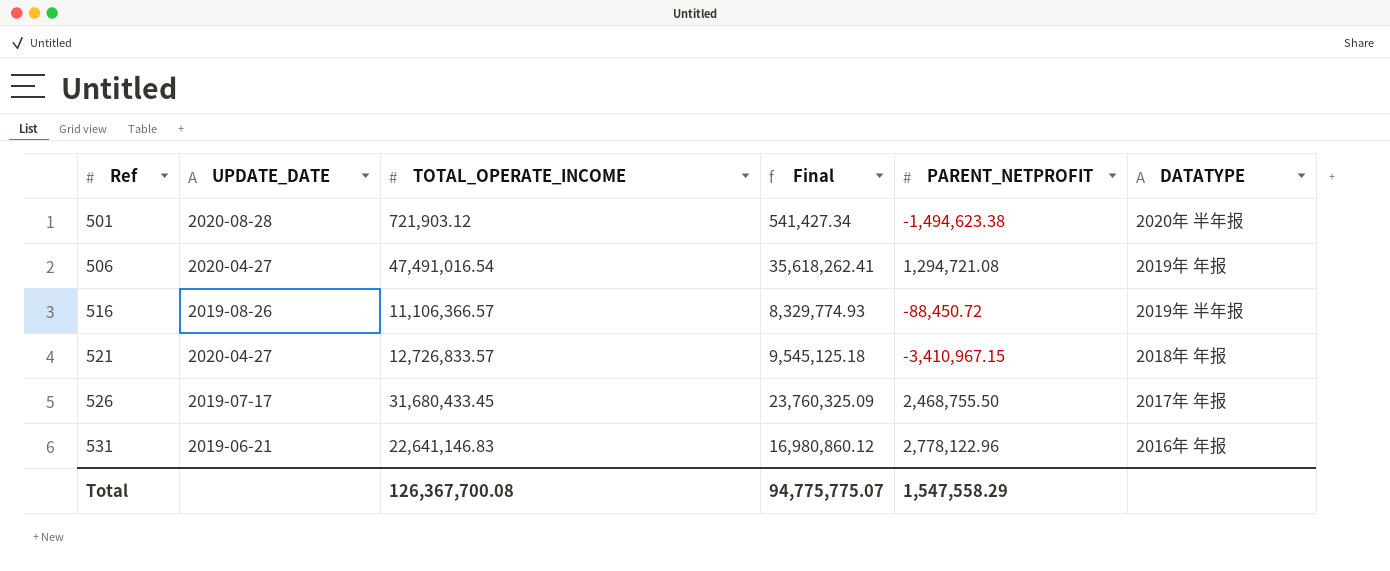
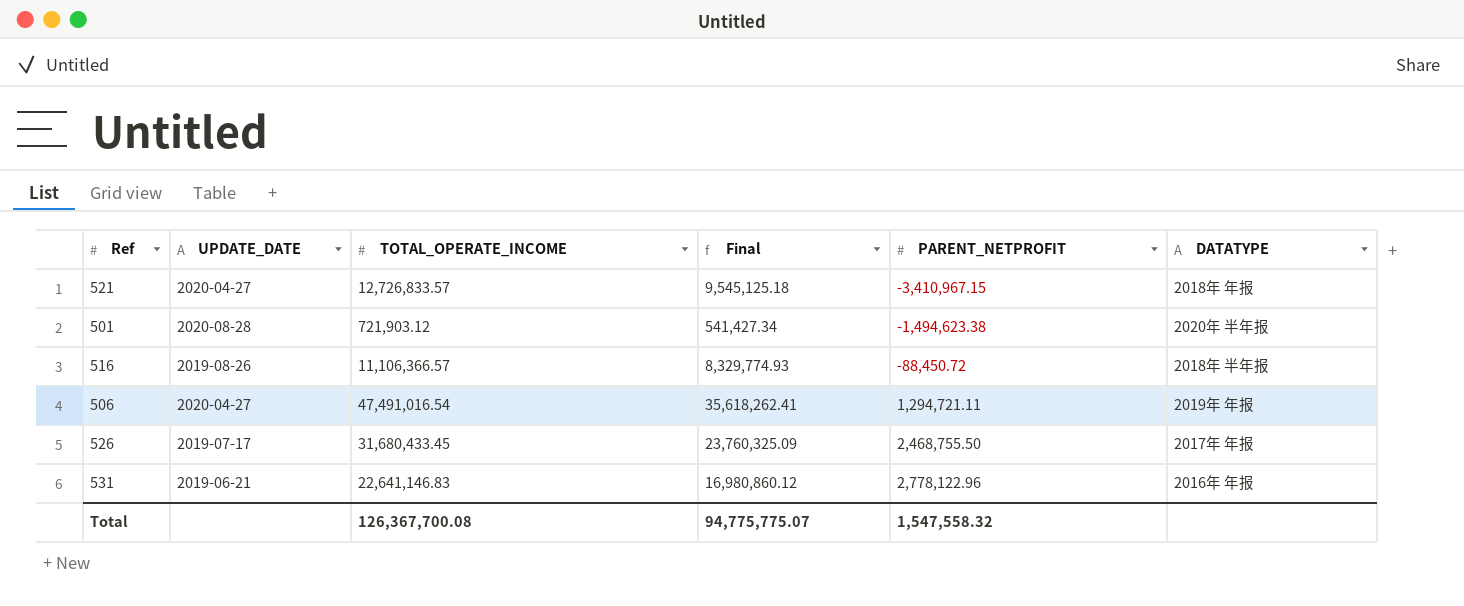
row order: Ref ascending -> PARENT_NETPROFIT ascending
516 | DATATYPE: 2019年 半年报 -> 2018年 半年报
506 | PARENT_NETPROFIT: 1,294,721.08 -> 1,294,721.11
Total | PARENT_NETPROFIT: 1,547,558.29 -> 1,547,558.32

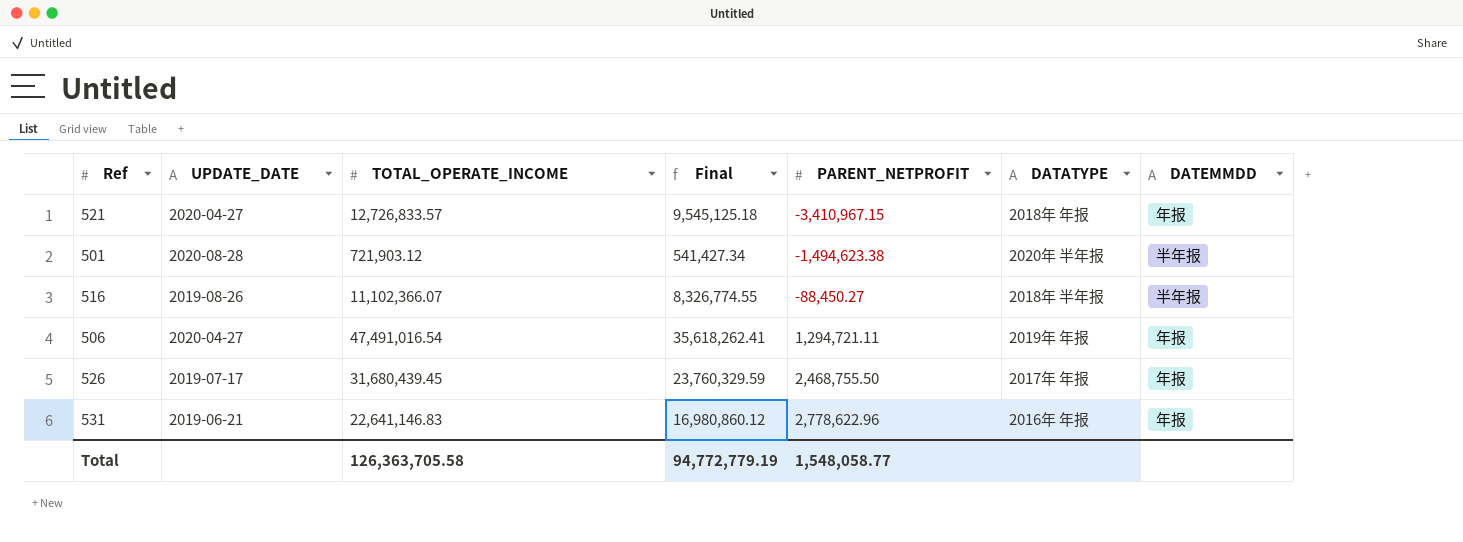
column DATEMMDD | position: none -> 7
516 | TOTAL_OPERATE_INCOME: 11,106,366.57 -> 11,102,366.07
516 | Final: 8,329,774.93 -> 8,326,774.55
516 | PARENT_NETPROFIT: -88,450.72 -> -88,450.27
526 | TOTAL_OPERATE_INCOME: 31,680,433.45 -> 31,680,439.45
526 | Final: 23,760,325.09 -> 23,760,329.59
531 | PARENT_NETPROFIT: 2,778,122.96 -> 2,778,622.96
Total | TOTAL_OPERATE_INCOME: 126,367,700.08 -> 126,363,705.58
Total | Final: 94,775,775.07 -> 94,772,779.19
Total | PARENT_NETPROFIT: 1,547,558.32 -> 1,548,058.77

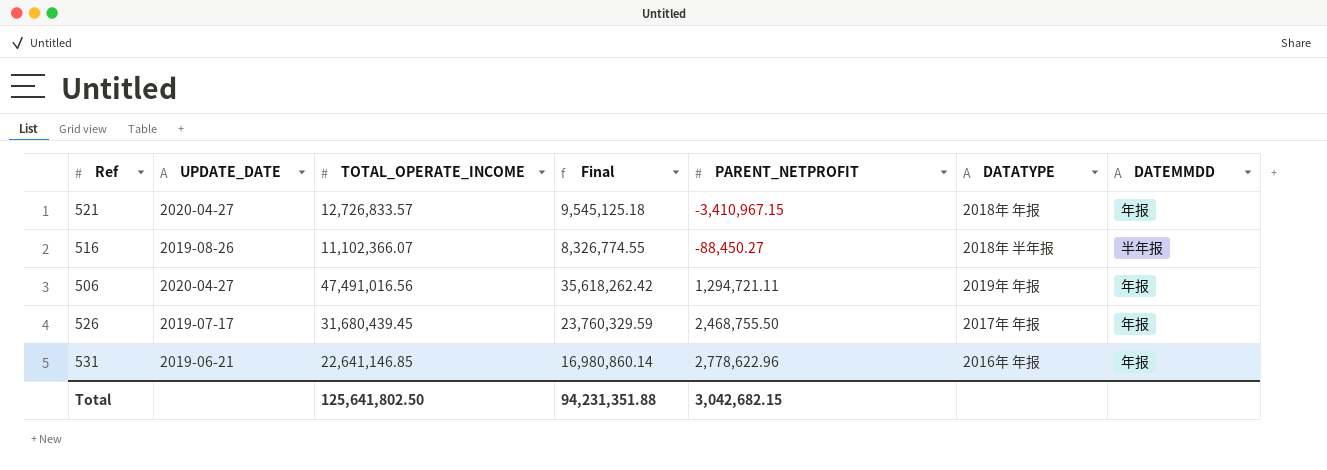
row 501: 2020-08-28 | 721,903.12 | 541,427.34 | -1,494,623.38 | 2020年 半年报 | 半年报 -> none
506 | TOTAL_OPERATE_INCOME: 47,491,016.54 -> 47,491,016.56
506 | Final: 35,618,262.41 -> 35,618,262.42
531 | TOTAL_OPERATE_INCOME: 22,641,146.83 -> 22,641,146.85
531 | Final: 16,980,860.12 -> 16,980,860.14
Total | TOTAL_OPERATE_INCOME: 126,363,705.58 -> 125,641,802.50
Total | Final: 94,772,779.19 -> 94,231,351.88
Total | PARENT_NETPROFIT: 1,548,058.77 -> 3,042,682.15

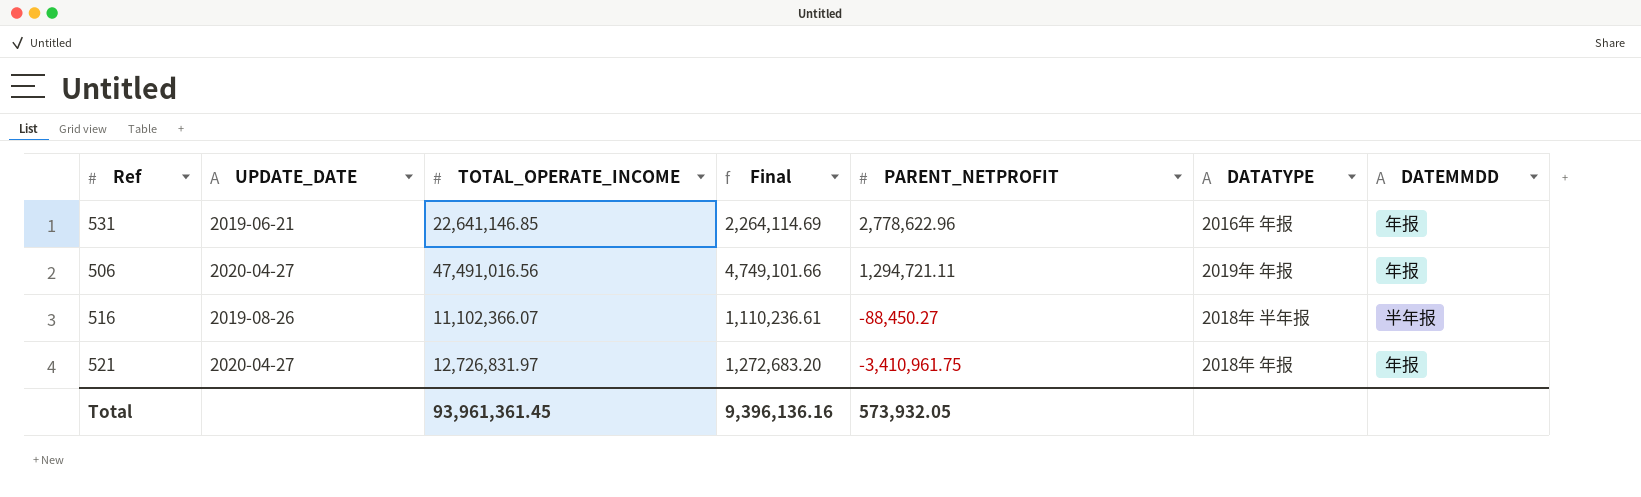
row order: PARENT_NETPROFIT ascending -> PARENT_NETPROFIT descending
column Final | formula: [TOTAL_OPERATE_INCOME] * 0.75 -> [TOTAL_OPERATE_INCOME] * 0.1
row 526: 2019-07-17 | 31,680,439.45 | 23,760,329.59 | 2,468,755.50 | 2017年 年报 | 年报 -> none
521 | TOTAL_OPERATE_INCOME: 12,726,833.57 -> 12,726,831.97
521 | PARENT_NETPROFIT: -3,410,967.15 -> -3,410,961.75
Total | TOTAL_OPERATE_INCOME: 125,641,802.50 -> 93,961,361.45
Total | Final: 94,231,351.88 -> 9,396,136.16
Total | PARENT_NETPROFIT: 3,042,682.15 -> 573,932.05

